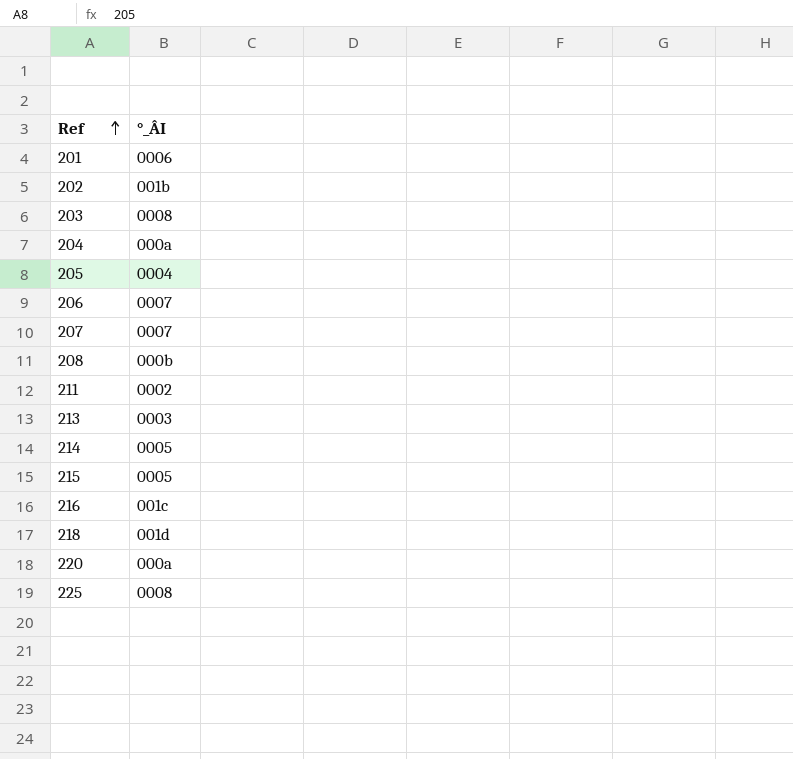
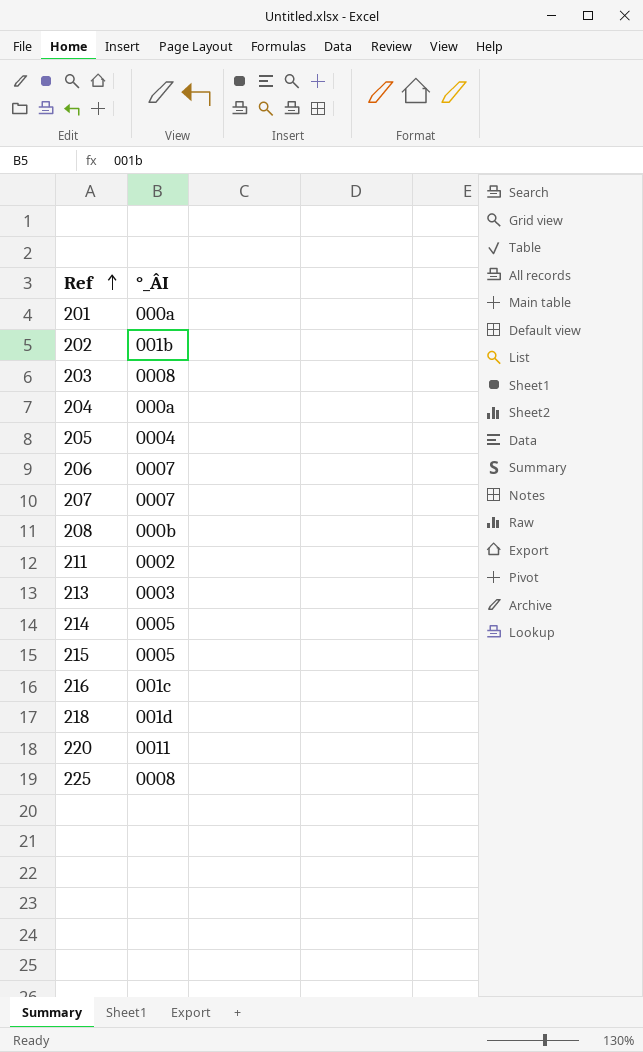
201 | °_ÂI: 0006 -> 000a
220 | °_ÂI: 000a -> 0011

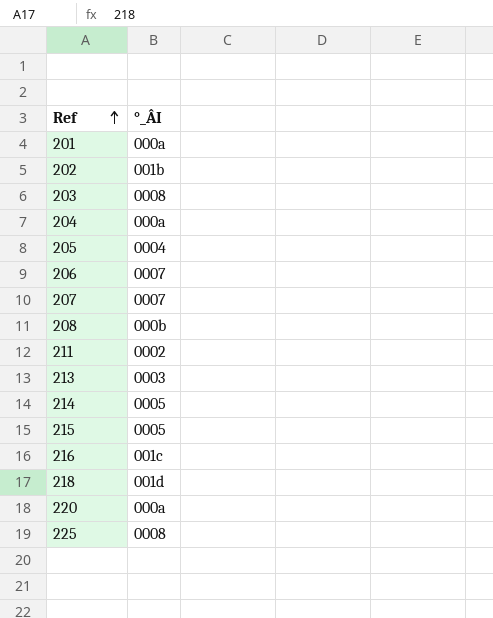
220 | °_ÂI: 0011 -> 000a

